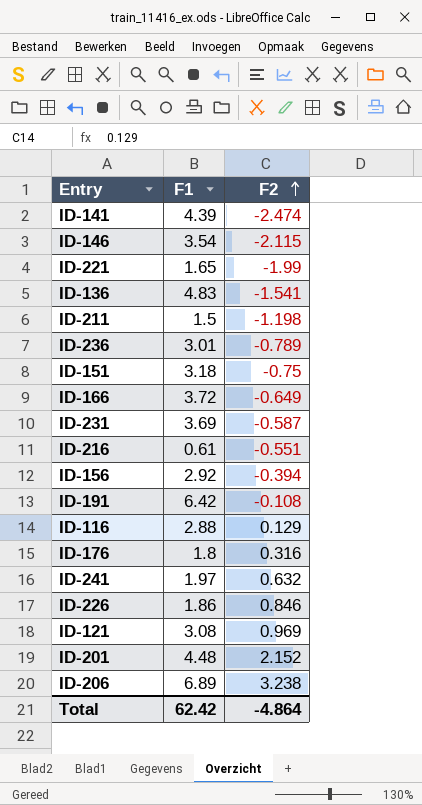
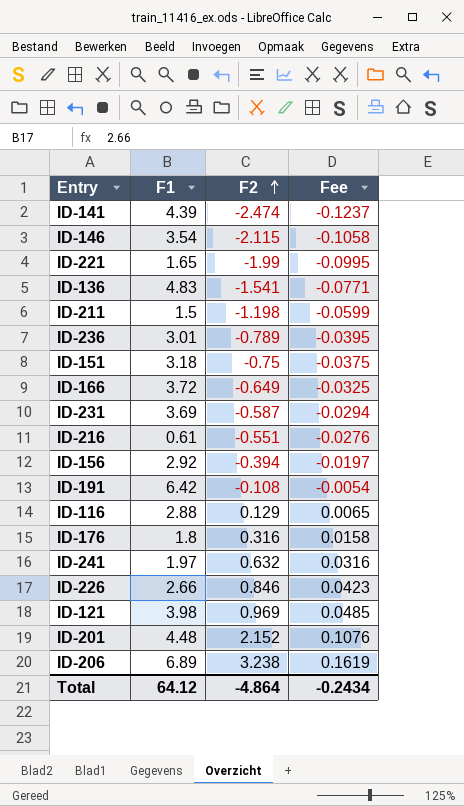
column Fee | formula: none -> [F2] * 0.05
ID-226 | F1: 1.86 -> 2.66
ID-121 | F1: 3.08 -> 3.98
Total | F1: 62.42 -> 64.12

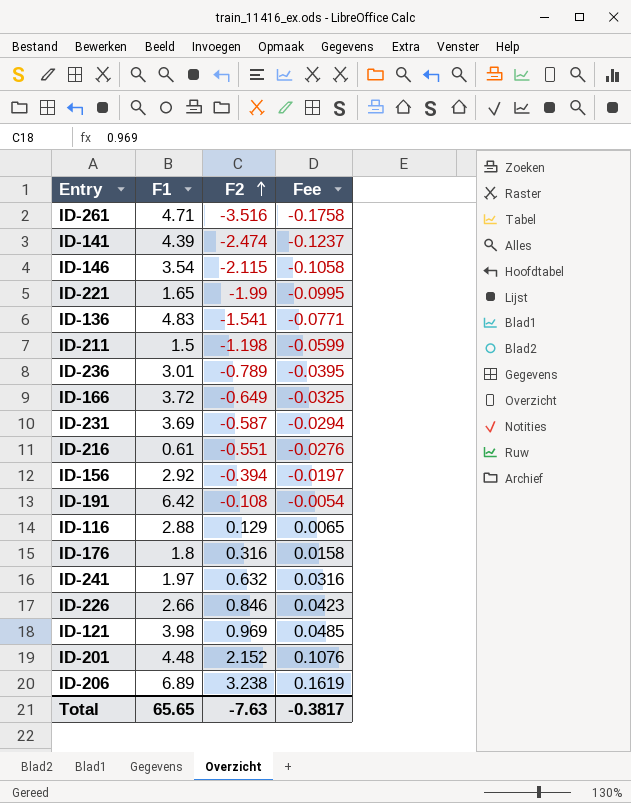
row ID-151: 3.18 | -0.75 | -0.0375 -> none
row ID-261: none -> 4.71 | -3.516 | -0.1758
Total | F1: 64.12 -> 65.65
Total | F2: -4.864 -> -7.63
Total | Fee: -0.2434 -> -0.3817

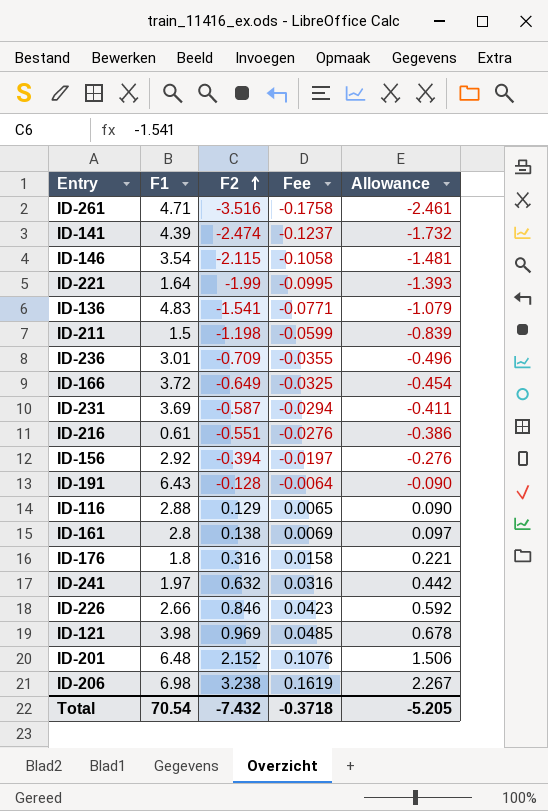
column Allowance | formula: none -> [F2] * 0.7
ID-221 | F1: 1.65 -> 1.64
ID-236 | F2: -0.789 -> -0.709
ID-236 | Fee: -0.0395 -> -0.0355
ID-191 | F1: 6.42 -> 6.43
ID-191 | F2: -0.108 -> -0.128
ID-191 | Fee: -0.0054 -> -0.0064
row ID-161: none -> 2.8 | 0.138 | 0.0069 | 0.097
ID-201 | F1: 4.48 -> 6.48
ID-206 | F1: 6.89 -> 6.98
Total | F1: 65.65 -> 70.54
Total | F2: -7.63 -> -7.432
Total | Fee: -0.3817 -> -0.3718

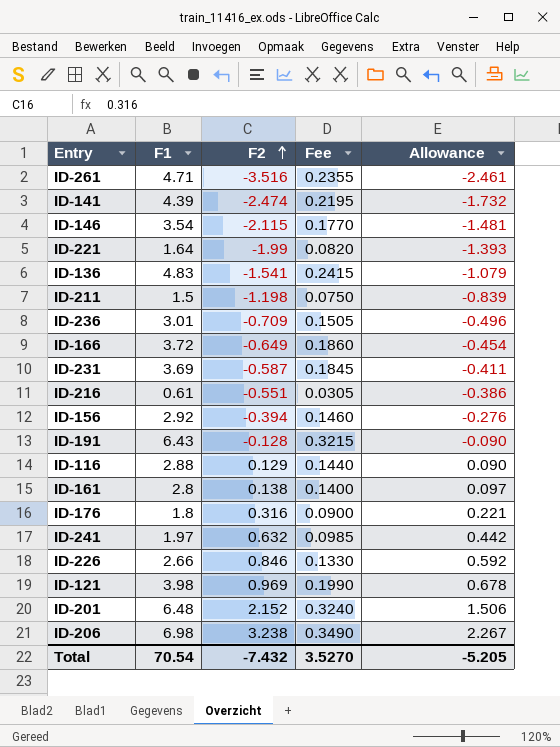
column Fee | formula: [F2] * 0.05 -> [F1] * 0.05
Total | Fee: -0.3718 -> 3.5270

